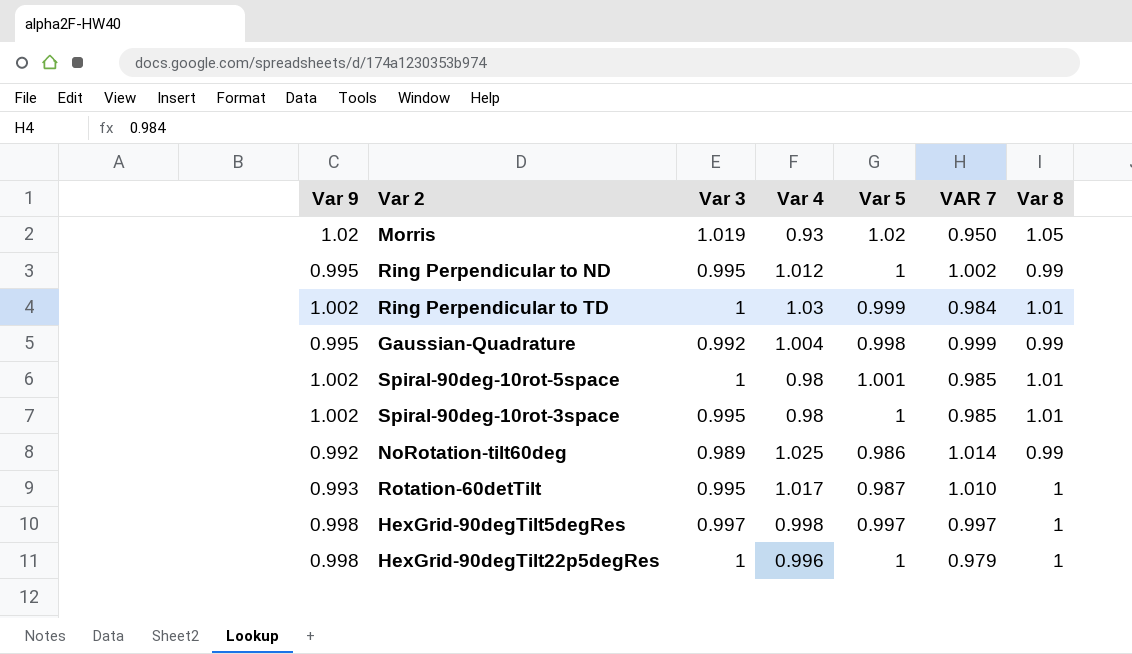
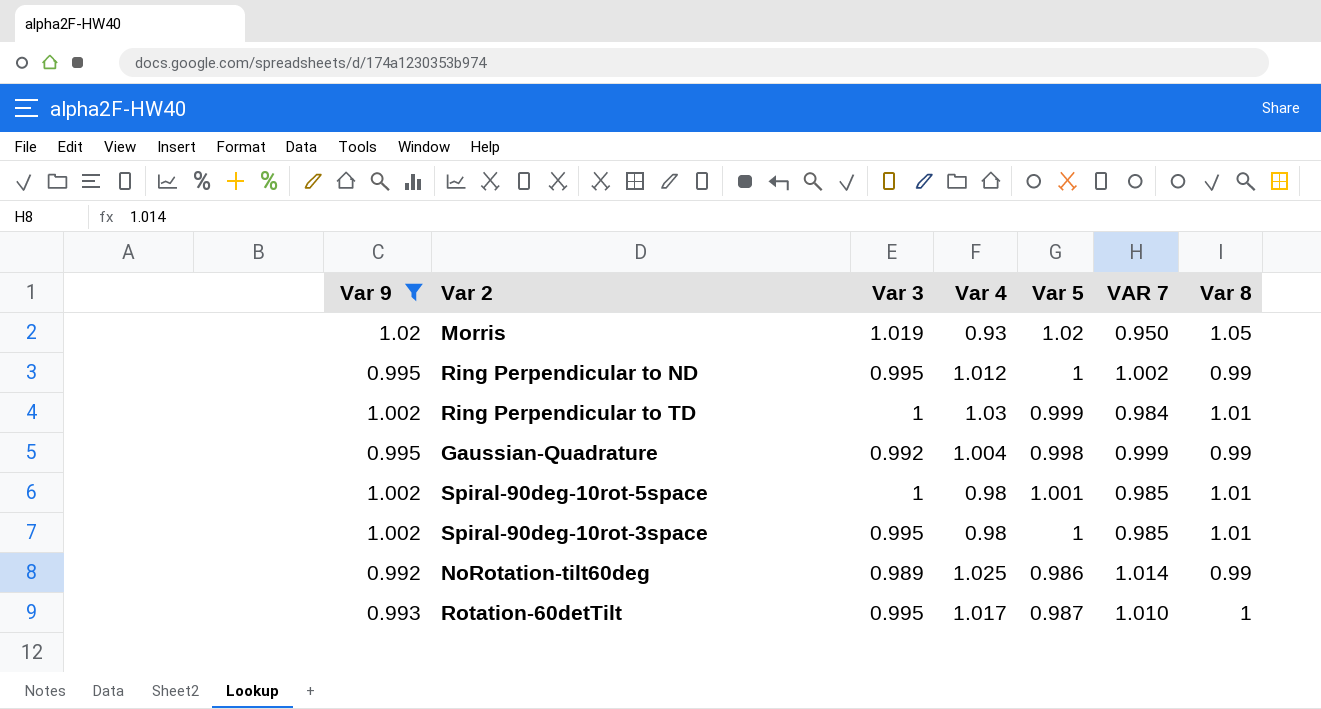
filter: none -> Var 9 != 0.998

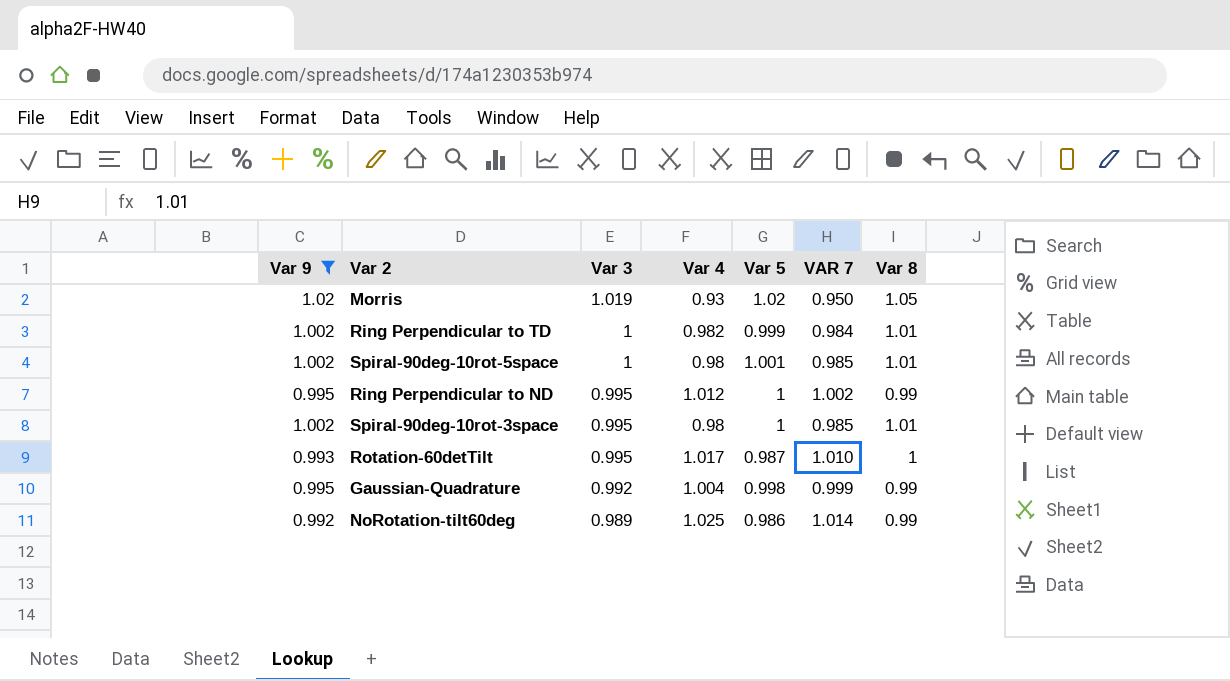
row order: none -> Var 3 descending
Ring Perpendicular to TD | Var 4: 1.03 -> 0.982

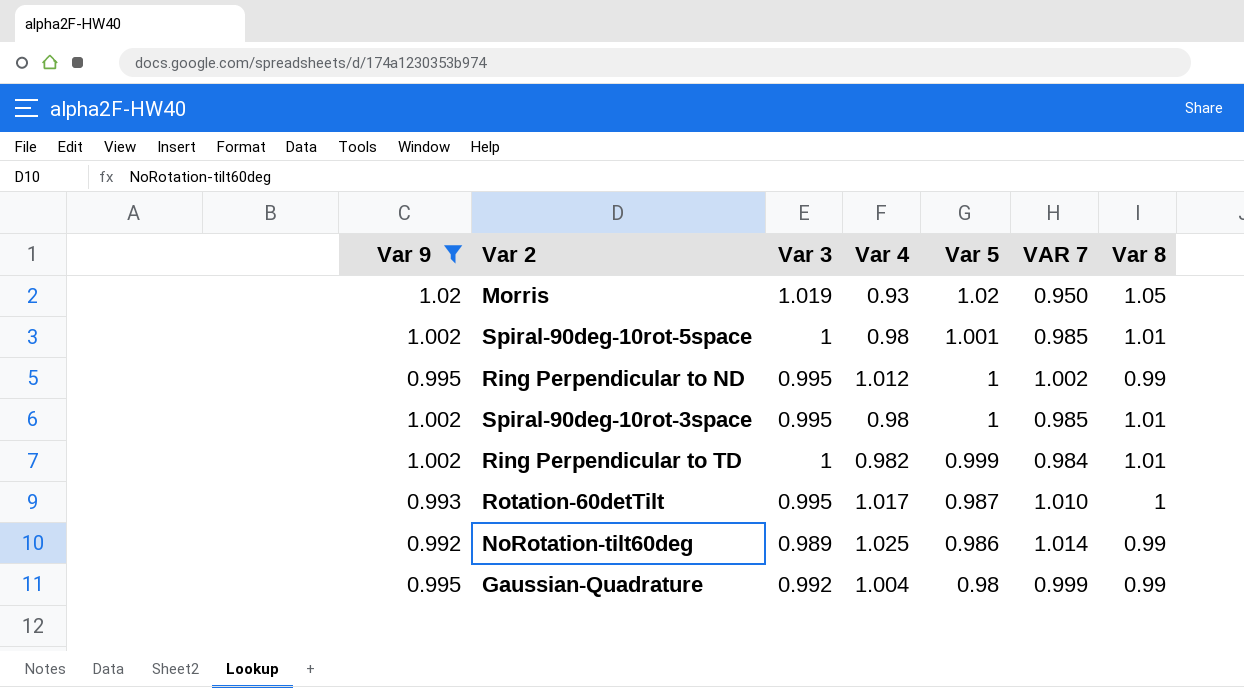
row order: Var 3 descending -> Var 5 descending
Gaussian-Quadrature | Var 5: 0.998 -> 0.98

